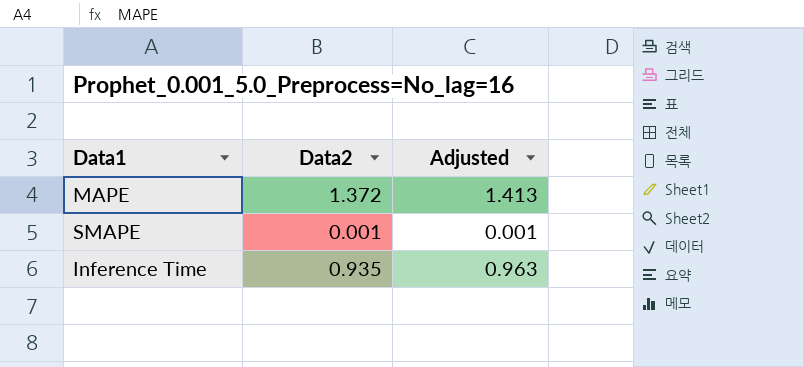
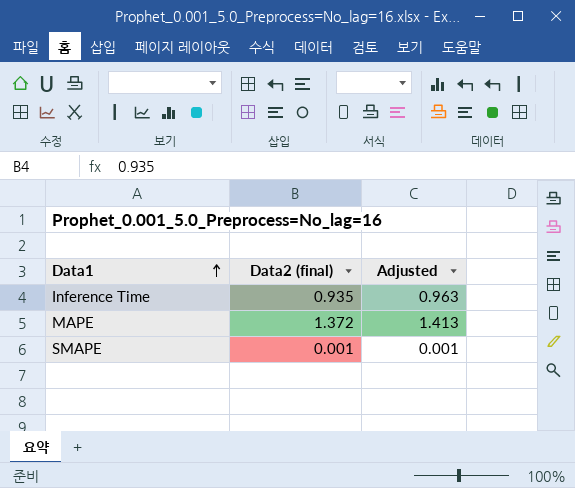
row order: none -> Data1 ascending
column name: Data2 -> Data2 (final)

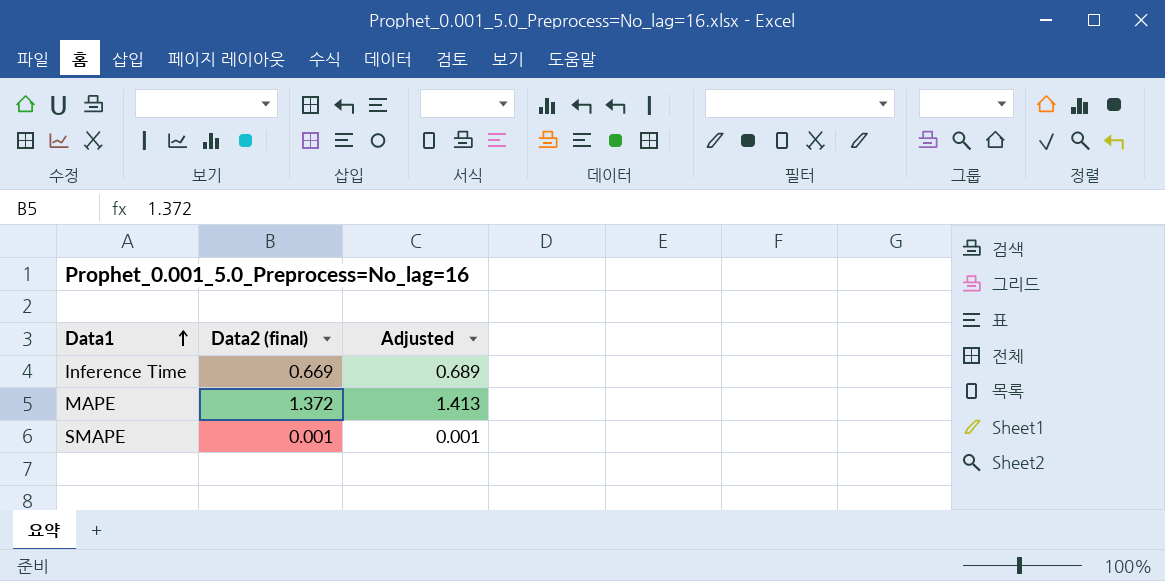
Inference Time | Data2 (final): 0.935 -> 0.669
Inference Time | Adjusted: 0.963 -> 0.689

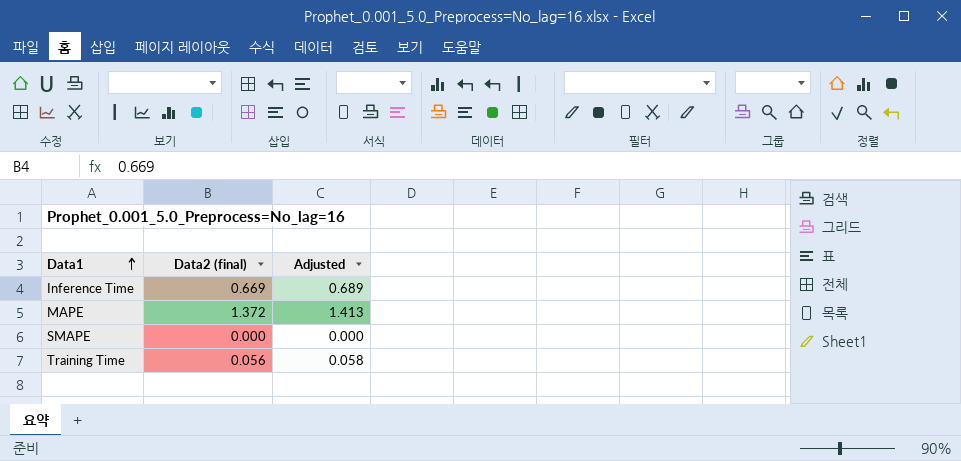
SMAPE | Data2 (final): 0.001 -> 0.000
SMAPE | Adjusted: 0.001 -> 0.000
row Training Time: none -> 0.056 | 0.058

